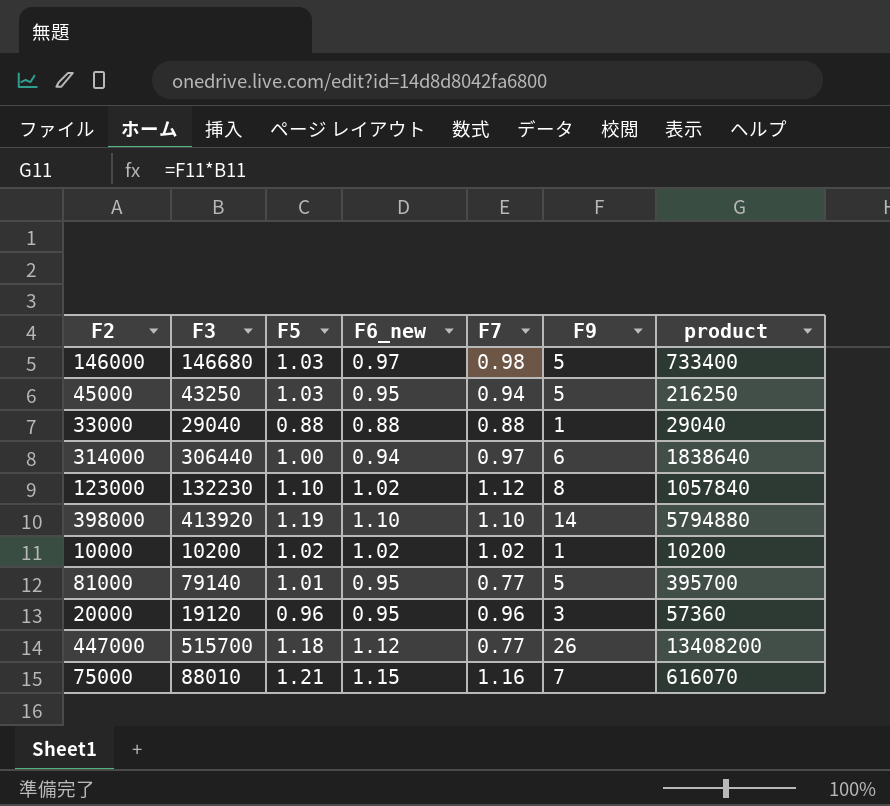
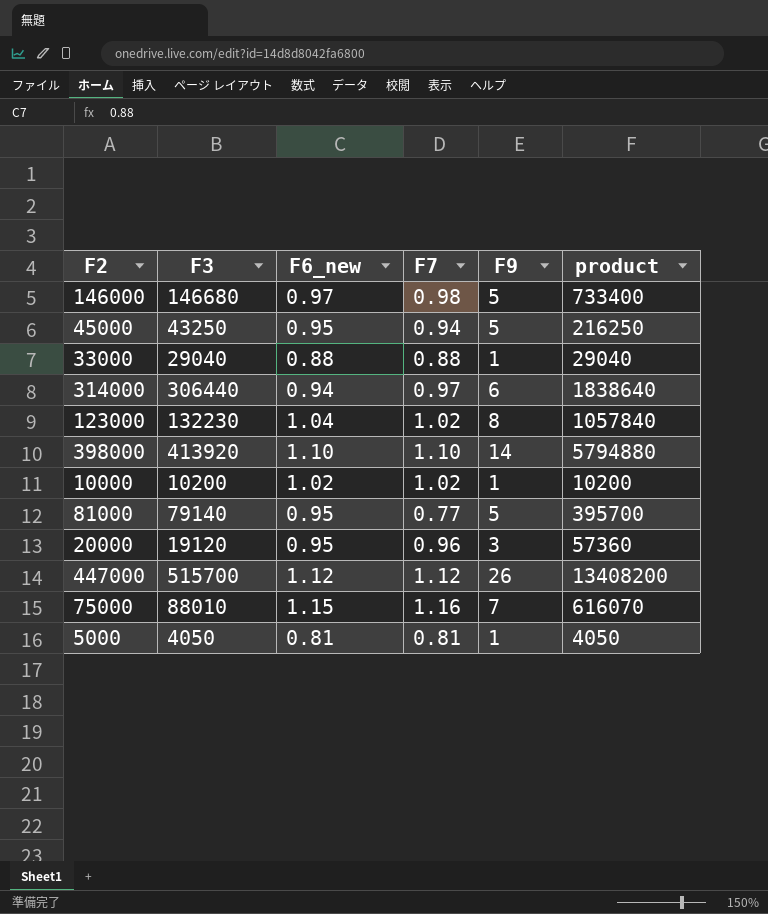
column F5 | position: 3 -> none
123000 | F6_new: 1.02 -> 1.04
123000 | F7: 1.12 -> 1.02
447000 | F7: 0.77 -> 1.12
row 5000: none -> 4050 | 0.81 | 0.81 | 1 | 4050

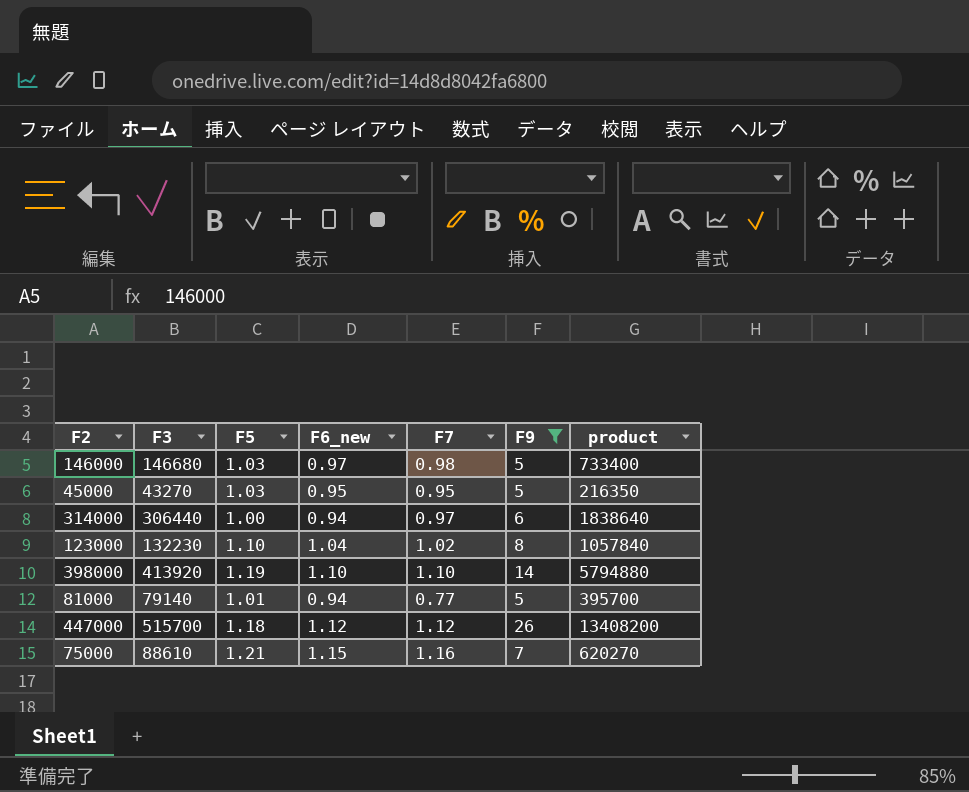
filter: none -> F9 >= 5
column F5 | position: none -> 3
45000 | F3: 43250 -> 43270
45000 | F7: 0.94 -> 0.95
45000 | product: 216250 -> 216350
81000 | F6_new: 0.95 -> 0.94
75000 | F3: 88010 -> 88610
75000 | product: 616070 -> 620270

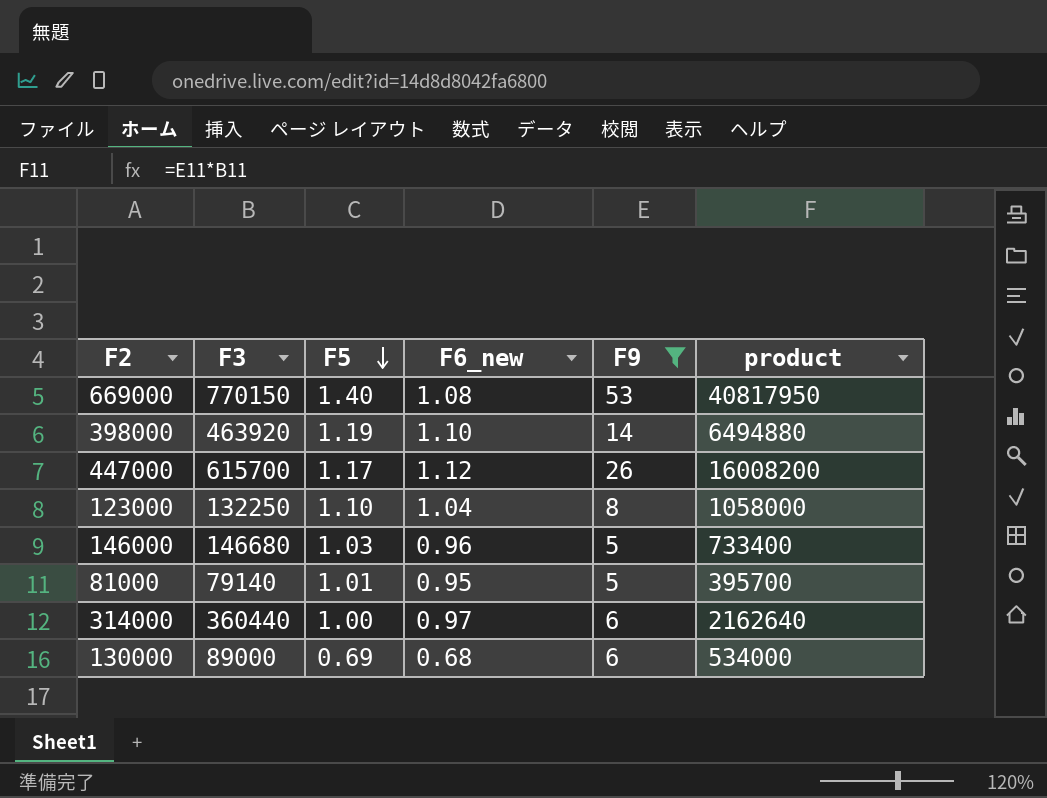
row order: none -> F5 descending
column F7 | position: 5 -> none
row 45000: 43270 | 1.03 | 0.95 | 0.95 | 5 | 216350 -> none
row 75000: 88610 | 1.21 | 1.15 | 1.16 | 7 | 620270 -> none
row 669000: none -> 770150 | 1.40 | 1.08 | 53 | 40817950
398000 | F3: 413920 -> 463920
398000 | product: 5794880 -> 6494880
447000 | F3: 515700 -> 615700
447000 | F5: 1.18 -> 1.17
447000 | product: 13408200 -> 16008200
123000 | F3: 132230 -> 132250
123000 | product: 1057840 -> 1058000
146000 | F6_new: 0.97 -> 0.96
81000 | F6_new: 0.94 -> 0.95
314000 | F3: 306440 -> 360440
314000 | F6_new: 0.94 -> 0.97
314000 | product: 1838640 -> 2162640
row 130000: none -> 89000 | 0.69 | 0.68 | 6 | 534000

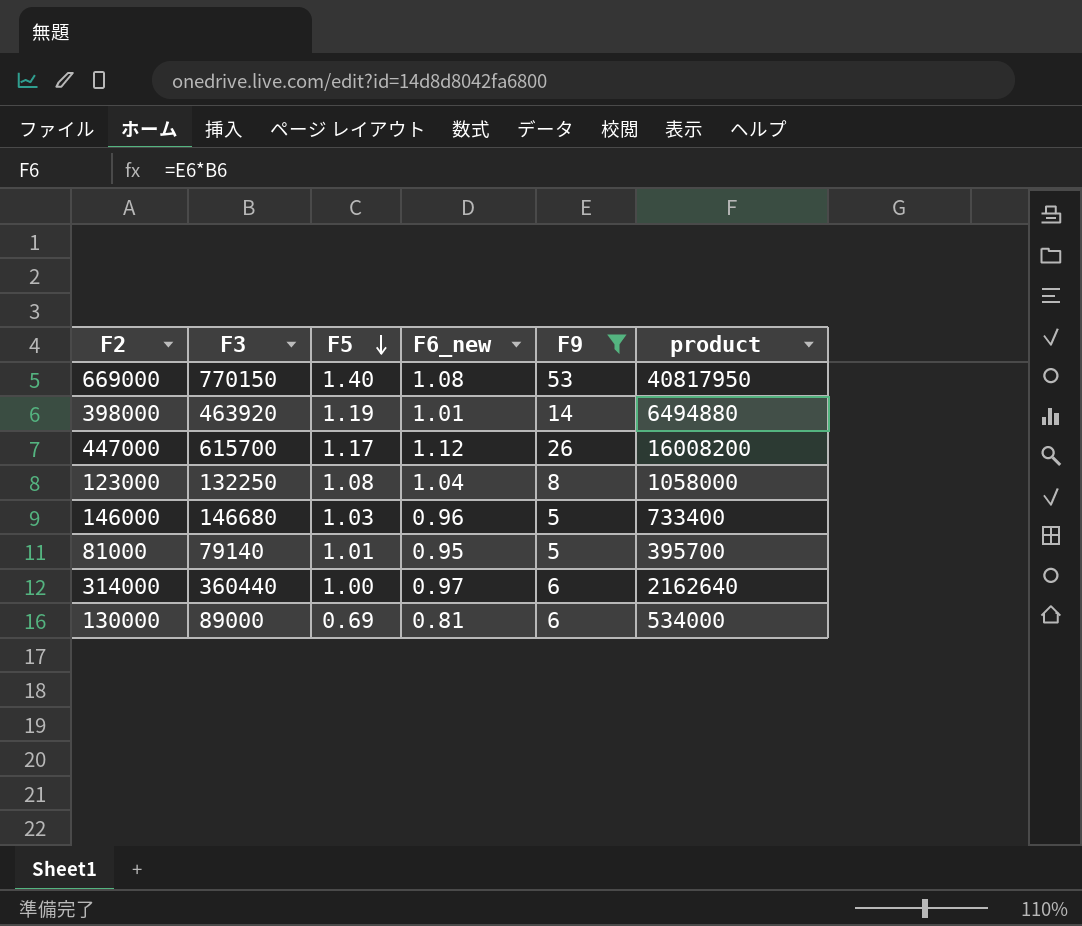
398000 | F6_new: 1.10 -> 1.01
123000 | F5: 1.10 -> 1.08
130000 | F6_new: 0.68 -> 0.81

